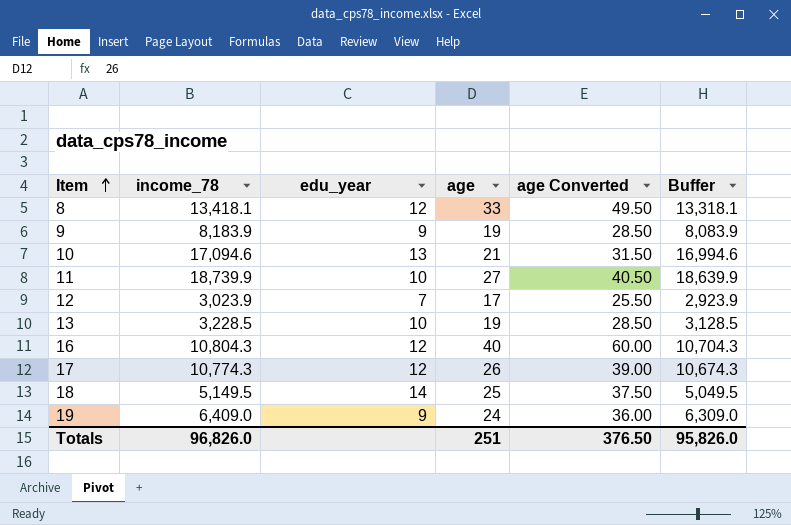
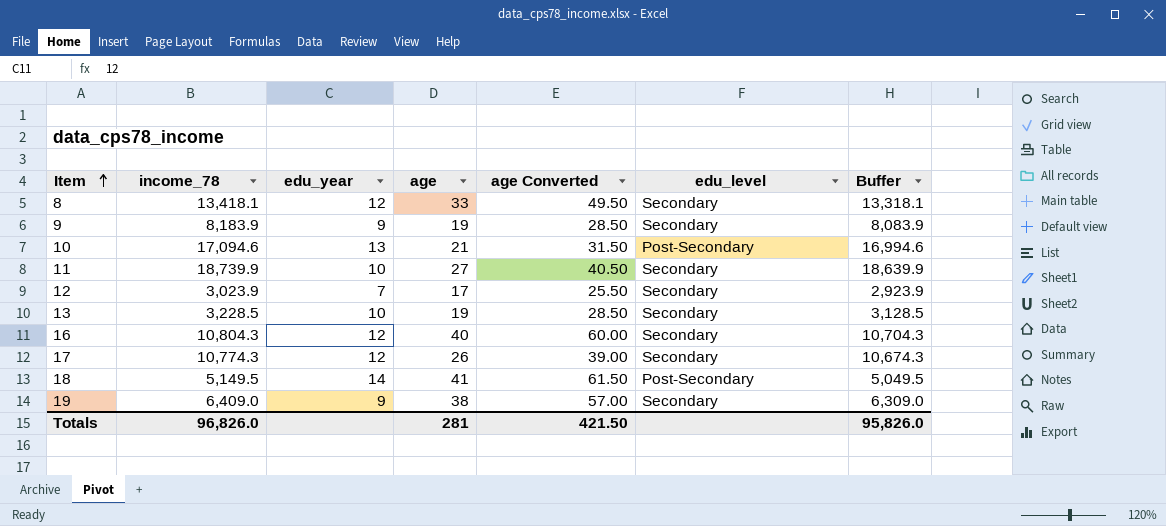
column edu_level | position: none -> 6
18 | age: 25 -> 41
18 | age Converted: 37.50 -> 61.50
19 | age: 24 -> 38
19 | age Converted: 36.00 -> 57.00
Totals | age: 251 -> 281
Totals | age Converted: 376.50 -> 421.50

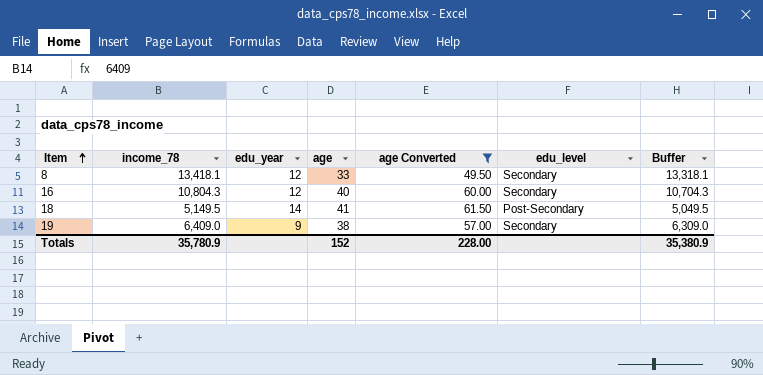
filter: none -> age Converted >= 49.50
Totals | income_78: 96,826.0 -> 35,780.9
Totals | age: 281 -> 152
Totals | age Converted: 421.50 -> 228.00
Totals | Buffer: 95,826.0 -> 35,380.9

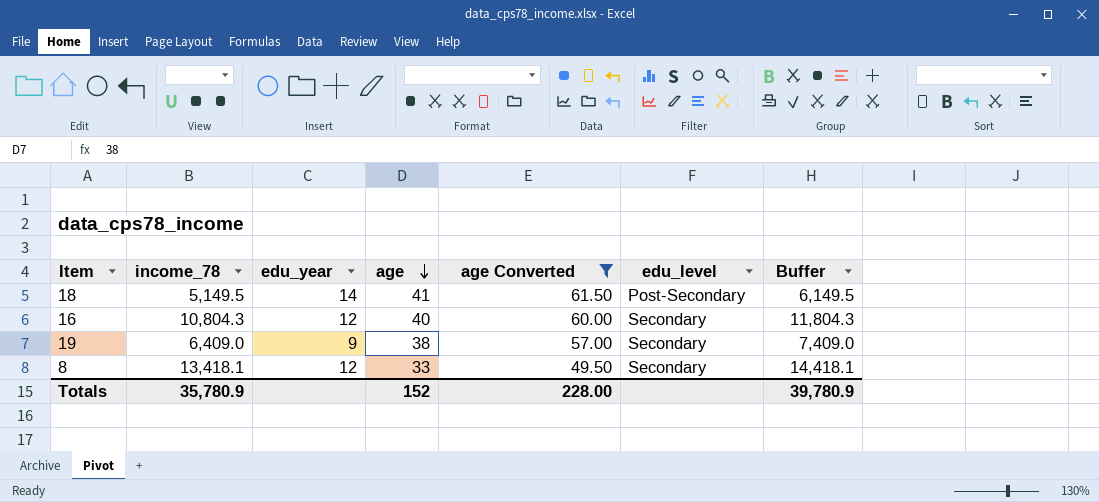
row order: Item ascending -> age descending
column Buffer | formula: [income_78] - 100 -> [income_78] + 1000
Totals | Buffer: 35,380.9 -> 39,780.9

